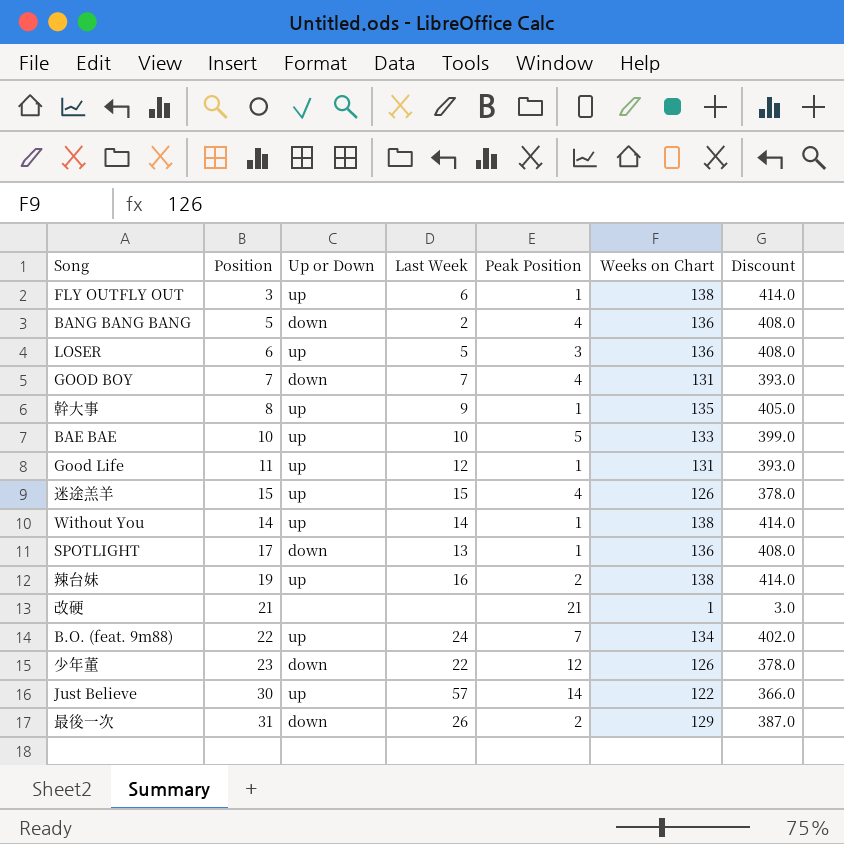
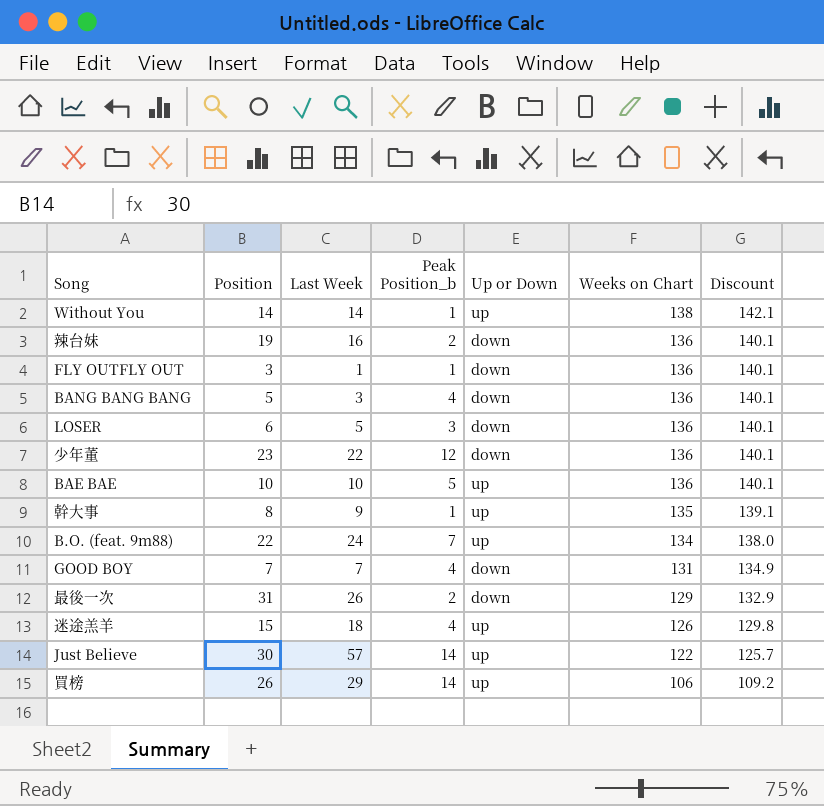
row order: none -> Weeks on Chart descending
column name: Peak Position -> Peak Position_b
column Up or Down | position: 3 -> 5
column Discount | formula: [Weeks on Chart] * 3 -> [Weeks on Chart] * 1.03
row Good Life: 11 | up | 12 | 1 | 131 | 393.0 -> none
row SPOTLIGHT: 17 | down | 13 | 1 | 136 | 408.0 -> none
row 改硬: 21 | none | none | 21 | 1 | 3.0 -> none
辣台妹 | Up or Down: up -> down
辣台妹 | Weeks on Chart: 138 -> 136
FLY OUTFLY OUT | Last Week: 6 -> 1
FLY OUTFLY OUT | Up or Down: up -> down
FLY OUTFLY OUT | Weeks on Chart: 138 -> 136
BANG BANG BANG | Last Week: 2 -> 3
LOSER | Up or Down: up -> down
少年董 | Weeks on Chart: 126 -> 136
BAE BAE | Weeks on Chart: 133 -> 136
迷途羔羊 | Last Week: 15 -> 18
row 買榜: none -> 26 | 29 | 14 | up | 106 | 109.2

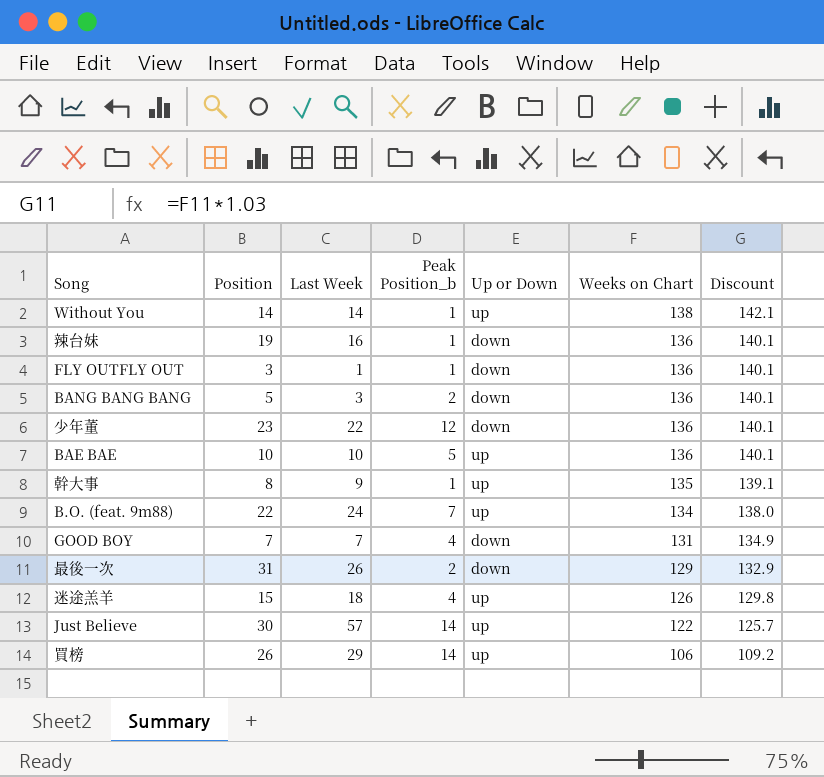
row LOSER: 6 | 5 | 3 | down | 136 | 140.1 -> none
辣台妹 | Peak Position_b: 2 -> 1
BANG BANG BANG | Peak Position_b: 4 -> 2

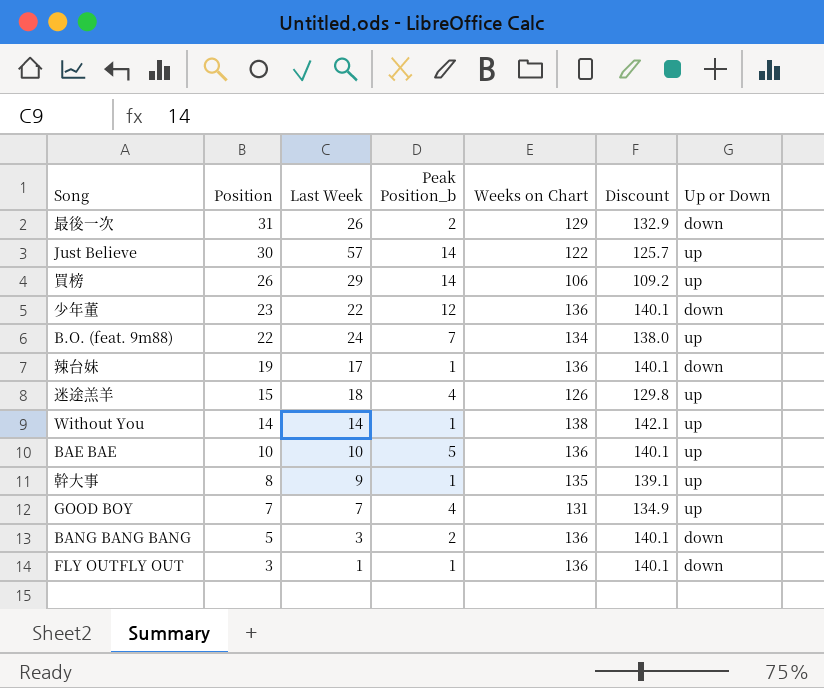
row order: Weeks on Chart descending -> Position descending
column Up or Down | position: 5 -> 7
辣台妹 | Last Week: 16 -> 17
GOOD BOY | Up or Down: down -> up

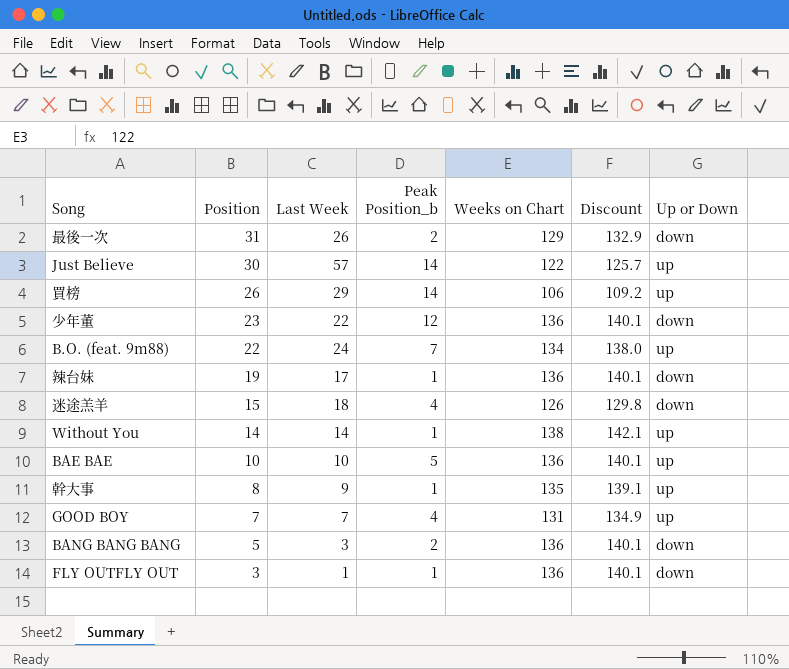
迷途羔羊 | Up or Down: up -> down

